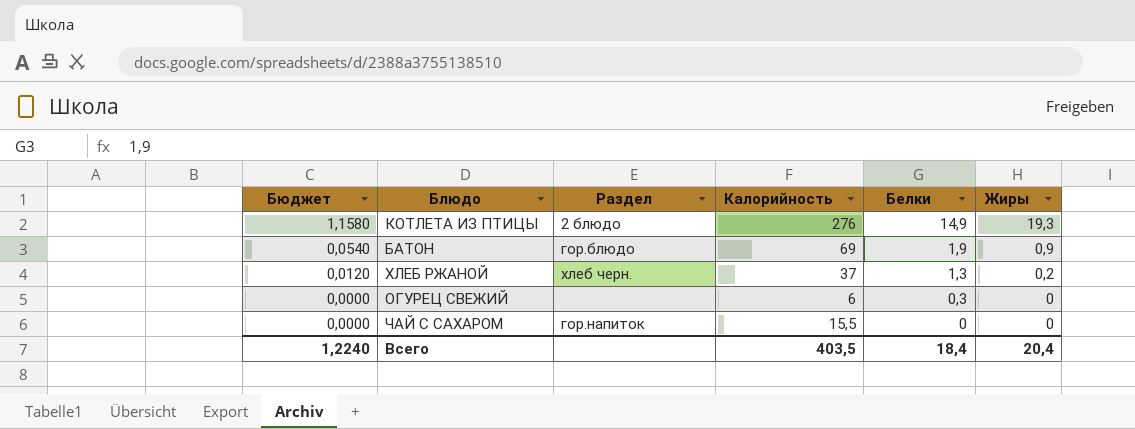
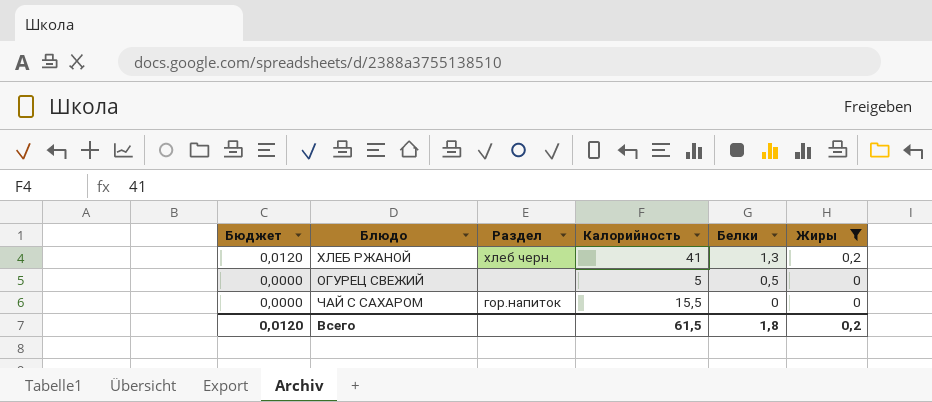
filter: none -> Жиры <= 0,2
ХЛЕБ РЖАНОЙ | Калорийность: 37 -> 41
ОГУРЕЦ СВЕЖИЙ | Калорийность: 6 -> 5
ОГУРЕЦ СВЕЖИЙ | Белки: 0,3 -> 0,5
Всего | Бюджет: 1,2240 -> 0,0120
Всего | Калорийность: 403,5 -> 61,5
Всего | Белки: 18,4 -> 1,8
Всего | Жиры: 20,4 -> 0,2

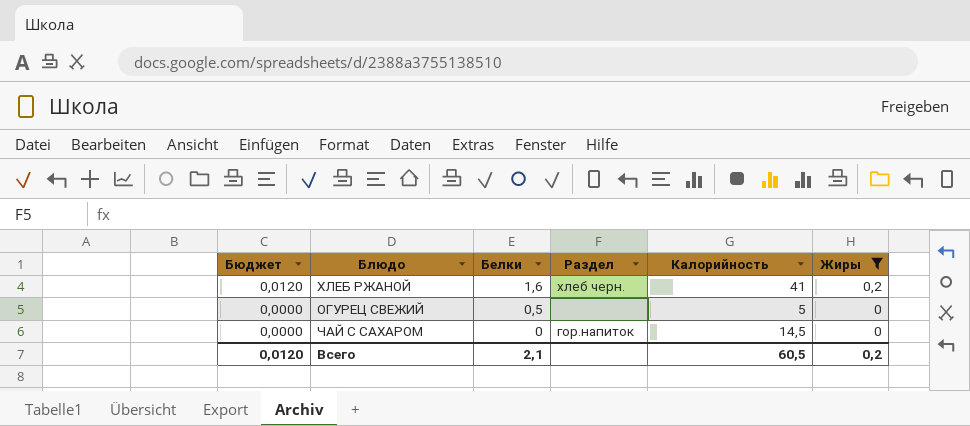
column Белки | position: 5 -> 3
ХЛЕБ РЖАНОЙ | Белки: 1,3 -> 1,6
ЧАЙ С САХАРОМ | Калорийность: 15,5 -> 14,5
Всего | Белки: 1,8 -> 2,1
Всего | Калорийность: 61,5 -> 60,5

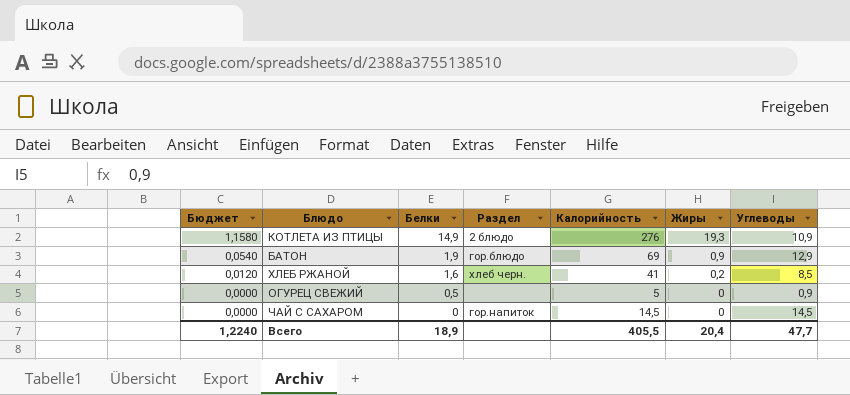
filter: Жиры <= 0,2 -> none
column Углеводы | position: none -> 7
Всего | Бюджет: 0,0120 -> 1,2240
Всего | Белки: 2,1 -> 18,9
Всего | Калорийность: 60,5 -> 405,5
Всего | Жиры: 0,2 -> 20,4

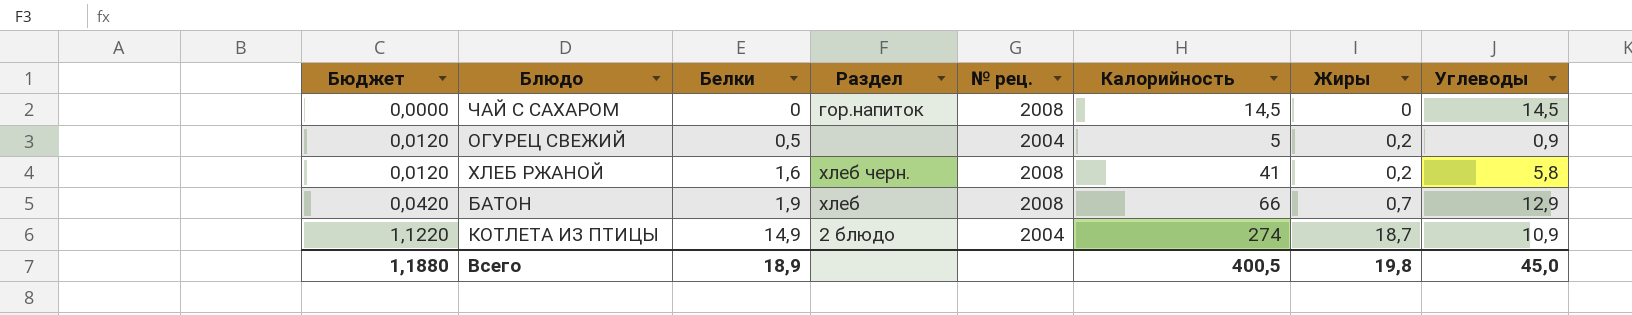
row order: Бюджет descending -> Бюджет ascending
column № рец. | position: none -> 5
ОГУРЕЦ СВЕЖИЙ | Бюджет: 0,0000 -> 0,0120
ОГУРЕЦ СВЕЖИЙ | Жиры: 0 -> 0,2
ХЛЕБ РЖАНОЙ | Углеводы: 8,5 -> 5,8
БАТОН | Бюджет: 0,0540 -> 0,0420
БАТОН | Раздел: гор.блюдо -> хлеб
БАТОН | Калорийность: 69 -> 66
БАТОН | Жиры: 0,9 -> 0,7
КОТЛЕТА ИЗ ПТИЦЫ | Бюджет: 1,1580 -> 1,1220
КОТЛЕТА ИЗ ПТИЦЫ | Калорийность: 276 -> 274
КОТЛЕТА ИЗ ПТИЦЫ | Жиры: 19,3 -> 18,7
Всего | Бюджет: 1,2240 -> 1,1880
Всего | Калорийность: 405,5 -> 400,5
Всего | Жиры: 20,4 -> 19,8
Всего | Углеводы: 47,7 -> 45,0

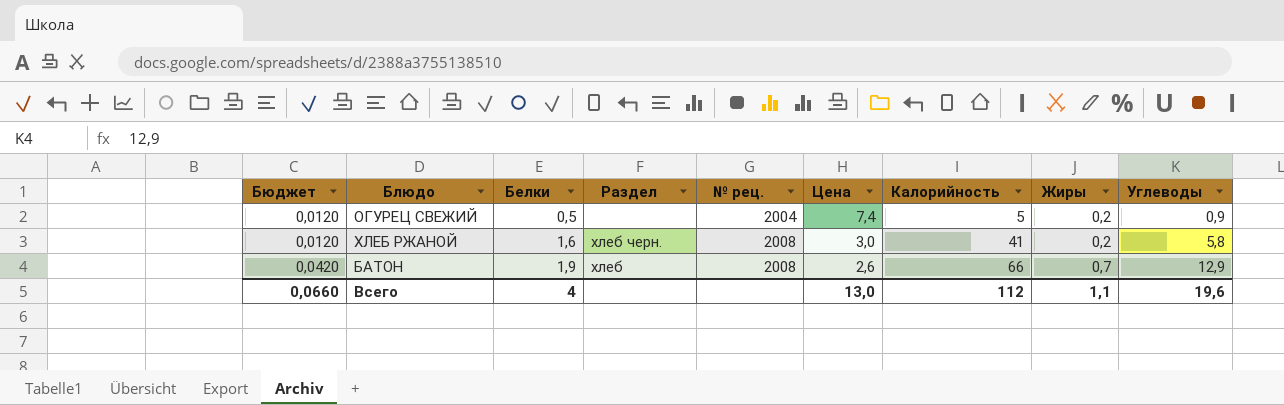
column Цена | position: none -> 6
row ЧАЙ С САХАРОМ: 0,0000 | 0 | гор.напиток | 2008 | 14,5 | 0 | 14,5 -> none
row КОТЛЕТА ИЗ ПТИЦЫ: 1,1220 | 14,9 | 2 блюдо | 2004 | 274 | 18,7 | 10,9 -> none
Всего | Бюджет: 1,1880 -> 0,0660
Всего | Белки: 18,9 -> 4
Всего | Калорийность: 400,5 -> 112
Всего | Жиры: 19,8 -> 1,1
Всего | Углеводы: 45,0 -> 19,6

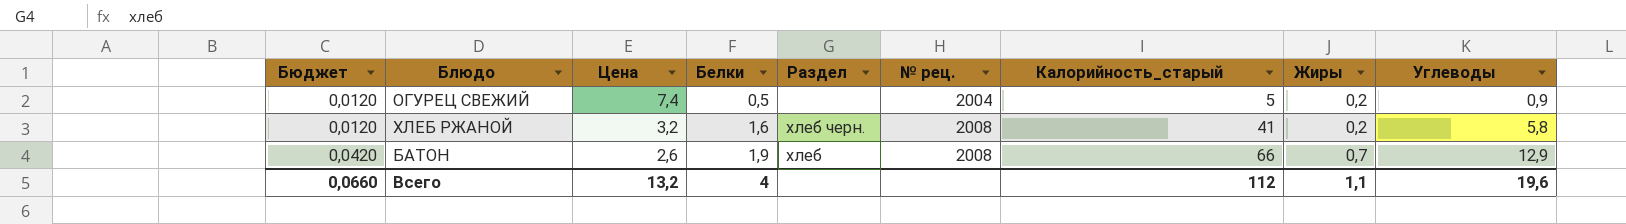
column Цена | position: 6 -> 3
column name: Калорийность -> Калорийность_старый
ХЛЕБ РЖАНОЙ | Цена: 3,0 -> 3,2
Всего | Цена: 13,0 -> 13,2

